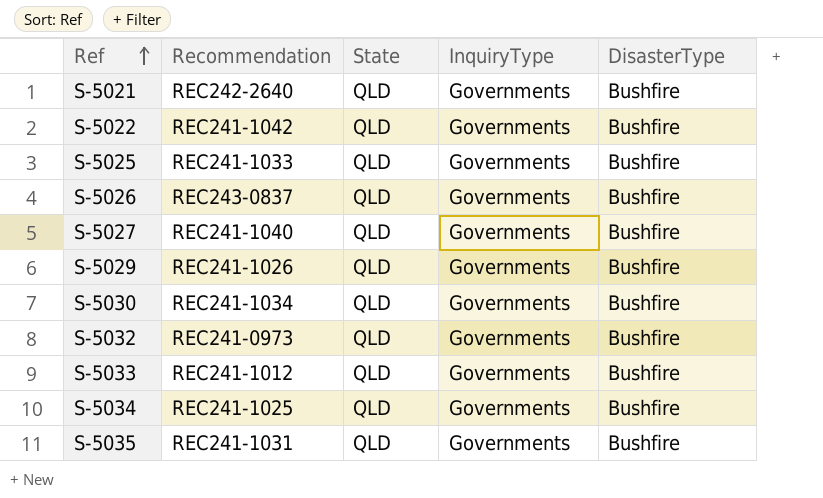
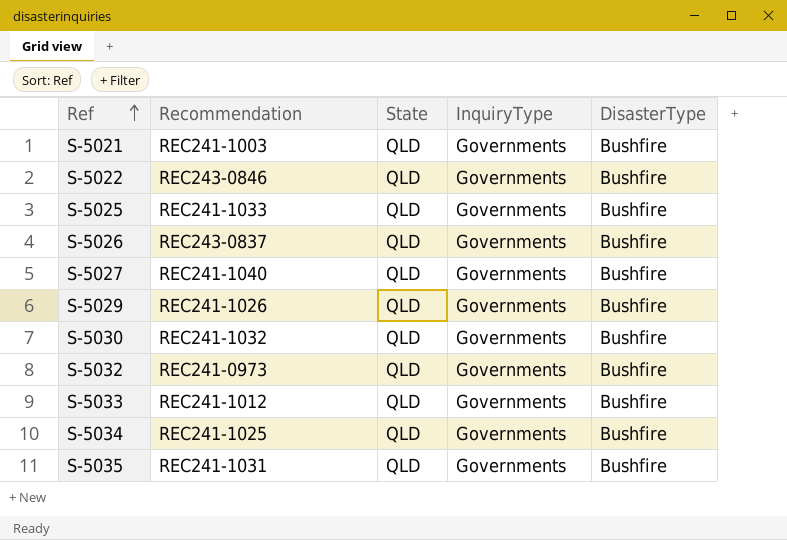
S-5021 | Recommendation: REC242-2640 -> REC241-1003
S-5022 | Recommendation: REC241-1042 -> REC243-0846
S-5030 | Recommendation: REC241-1034 -> REC241-1032

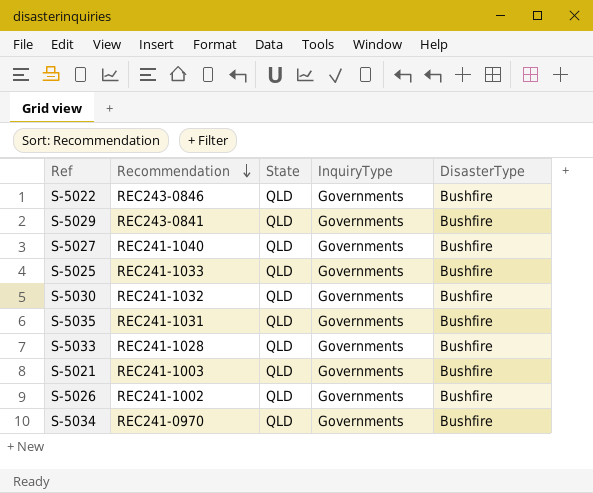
row order: Ref ascending -> Recommendation descending
row S-5032: REC241-0973 | QLD | Governments | Bushfire -> none
S-5029 | Recommendation: REC241-1026 -> REC243-0841
S-5033 | Recommendation: REC241-1012 -> REC241-1028
S-5026 | Recommendation: REC243-0837 -> REC241-1002
S-5034 | Recommendation: REC241-1025 -> REC241-0970

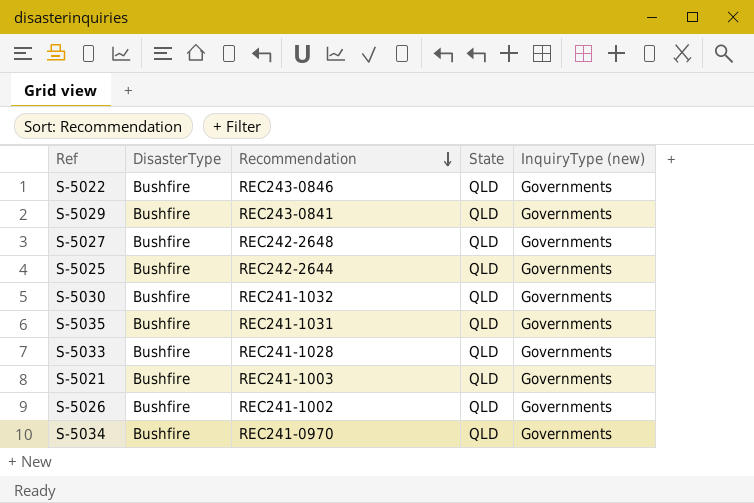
column DisasterType | position: 5 -> 2
column name: InquiryType -> InquiryType (new)
S-5027 | Recommendation: REC241-1040 -> REC242-2648
S-5025 | Recommendation: REC241-1033 -> REC242-2644

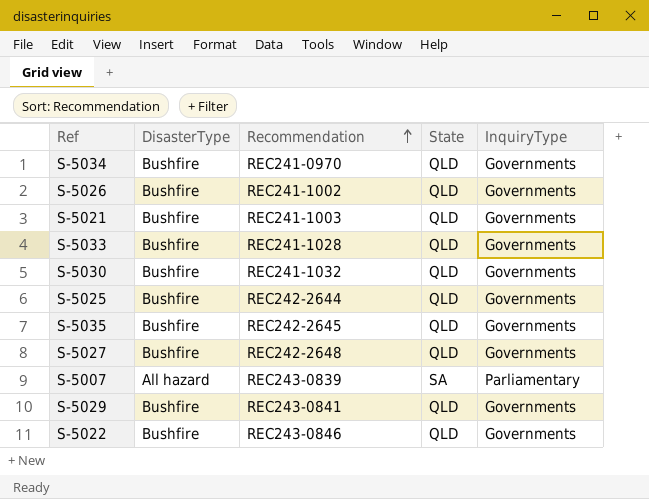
row order: Recommendation descending -> Recommendation ascending
column name: InquiryType (new) -> InquiryType
S-5035 | Recommendation: REC241-1031 -> REC242-2645
row S-5007: none -> All hazard | REC243-0839 | SA | Parliamentary

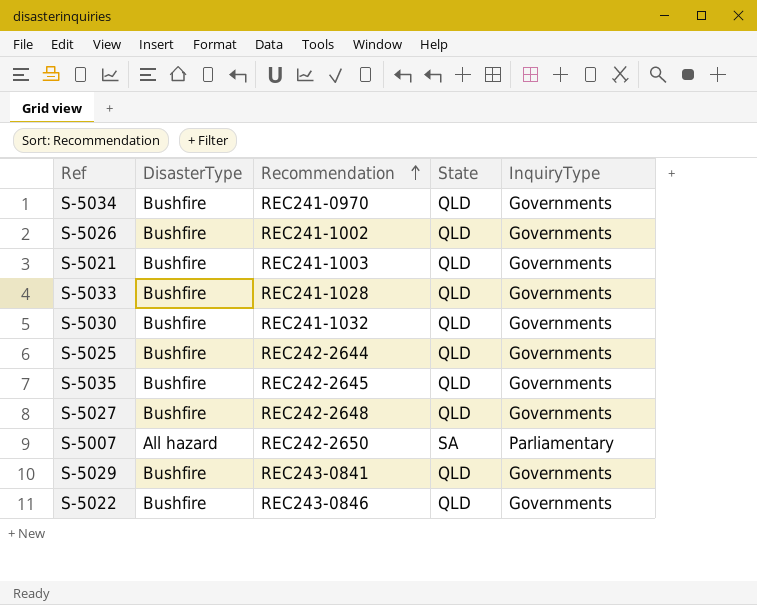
S-5007 | Recommendation: REC243-0839 -> REC242-2650

